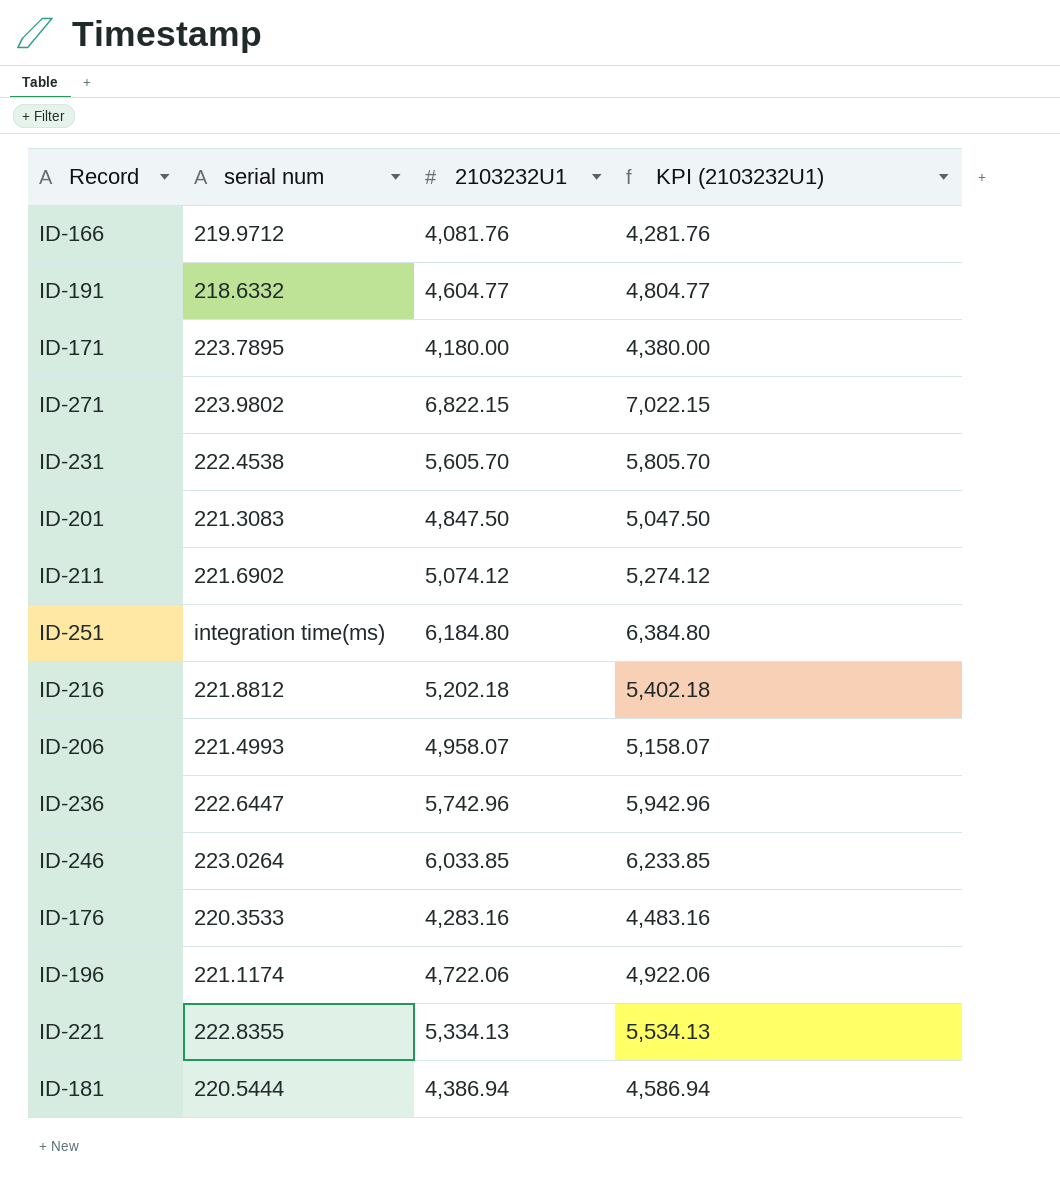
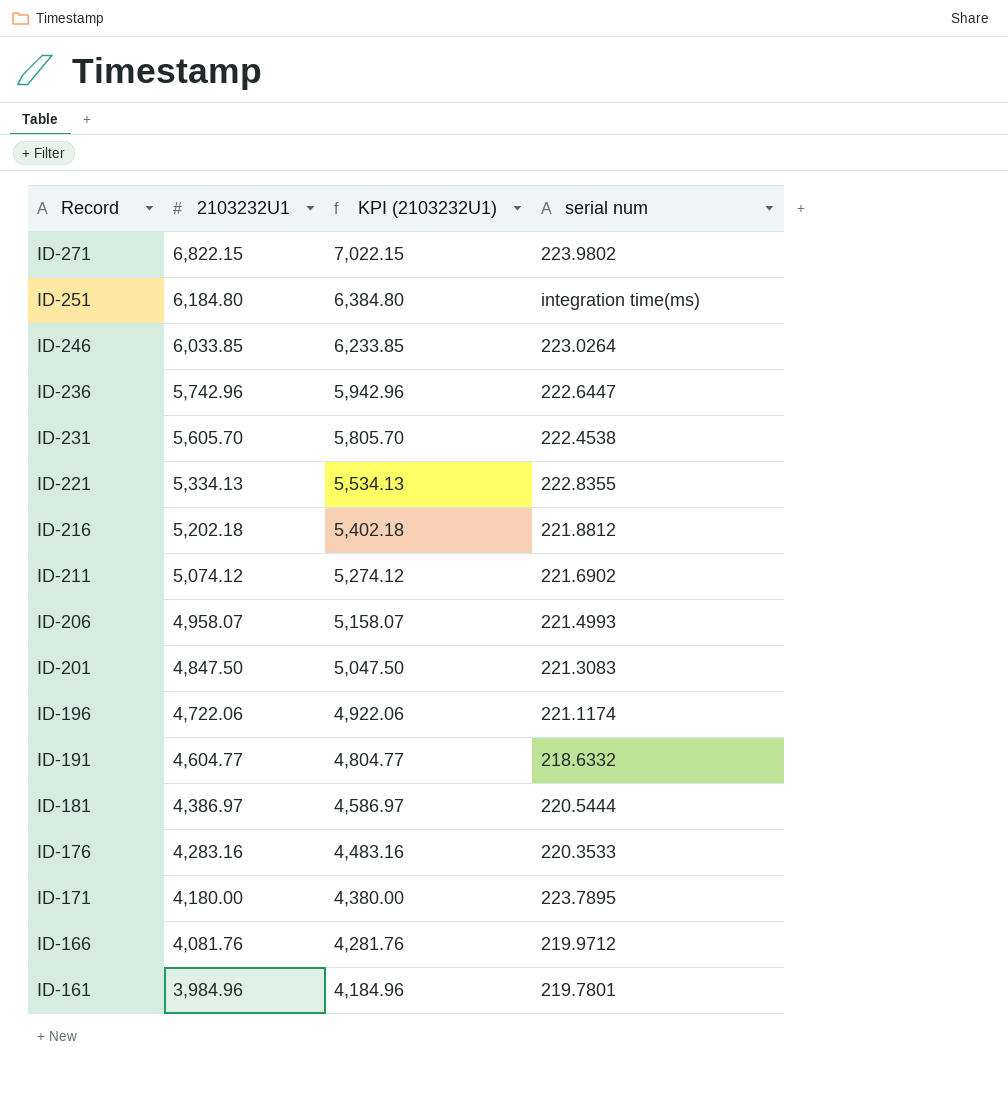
row order: none -> Record descending
column serial num | position: 2 -> 4
ID-181 | 2103232U1: 4,386.94 -> 4,386.97
ID-181 | KPI (2103232U1): 4,586.94 -> 4,586.97
row ID-161: none -> 3,984.96 | 4,184.96 | 219.7801

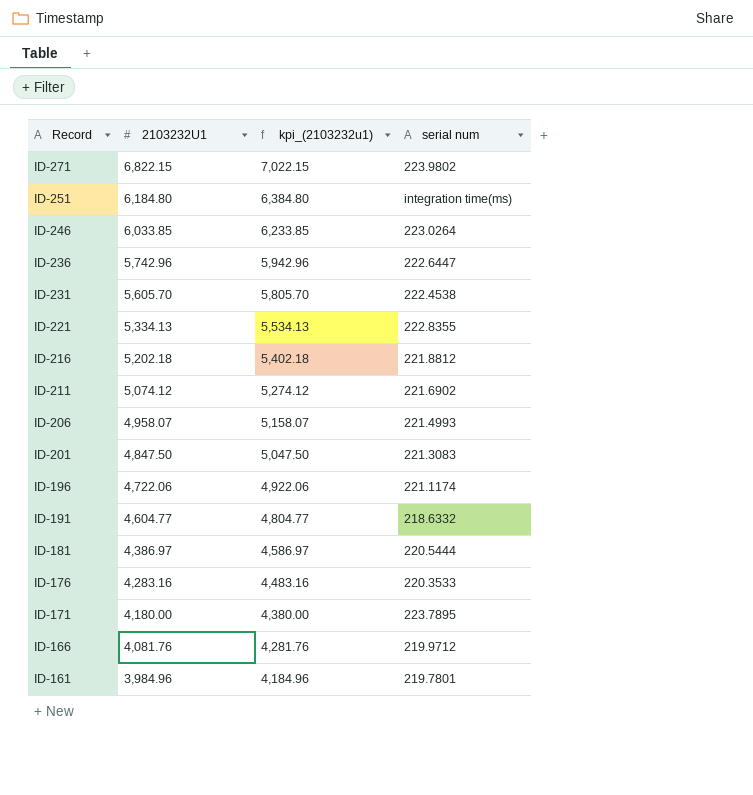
column name: KPI (2103232U1) -> kpi_(2103232u1)

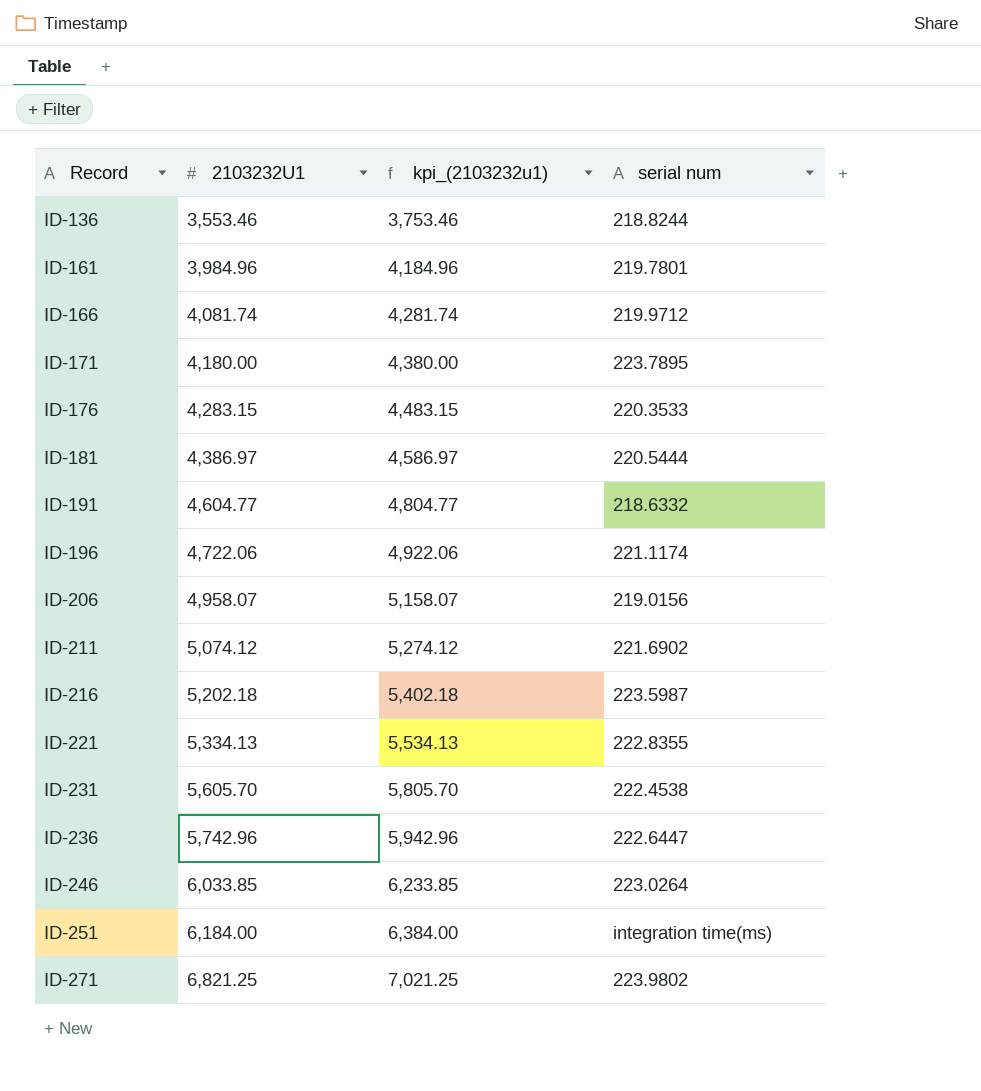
row order: Record descending -> Record ascending
row ID-201: 4,847.50 | 5,047.50 | 221.3083 -> none
row ID-136: none -> 3,553.46 | 3,753.46 | 218.8244
ID-166 | 2103232U1: 4,081.76 -> 4,081.74
ID-166 | kpi_(2103232u1): 4,281.76 -> 4,281.74
ID-176 | 2103232U1: 4,283.16 -> 4,283.15
ID-176 | kpi_(2103232u1): 4,483.16 -> 4,483.15
ID-206 | serial num: 221.4993 -> 219.0156
ID-216 | serial num: 221.8812 -> 223.5987
ID-251 | 2103232U1: 6,184.80 -> 6,184.00
ID-251 | kpi_(2103232u1): 6,384.80 -> 6,384.00
ID-271 | 2103232U1: 6,822.15 -> 6,821.25
ID-271 | kpi_(2103232u1): 7,022.15 -> 7,021.25

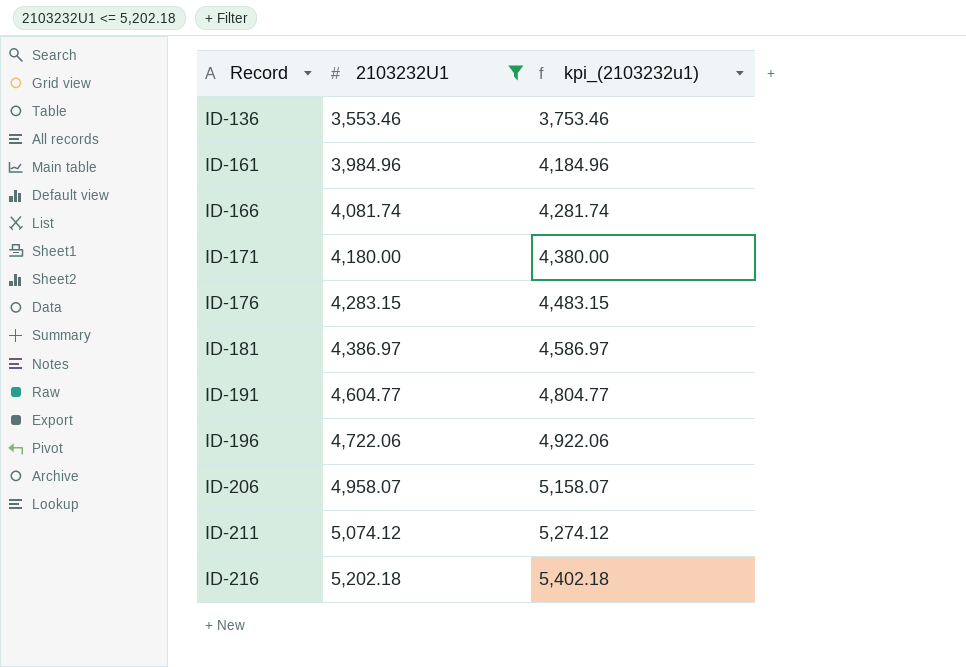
filter: none -> 2103232U1 <= 5,202.18
column serial num | position: 4 -> none

